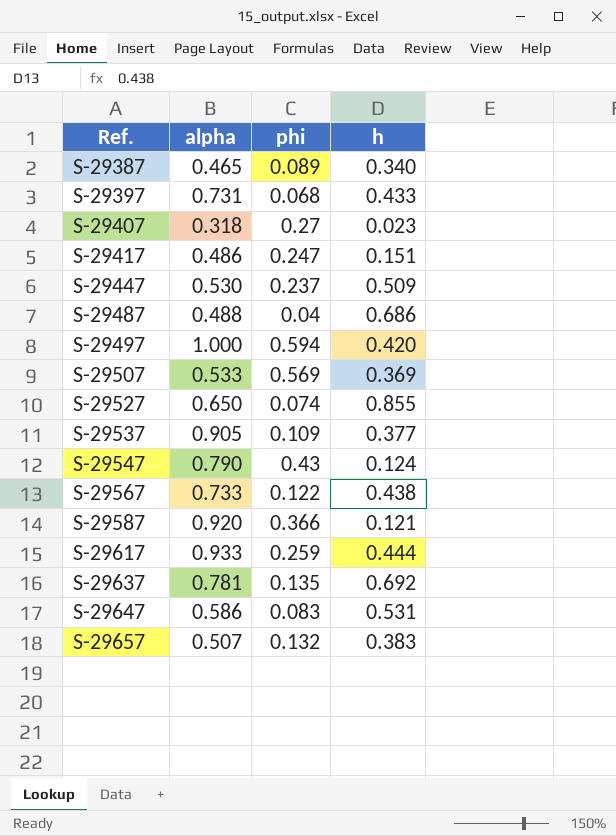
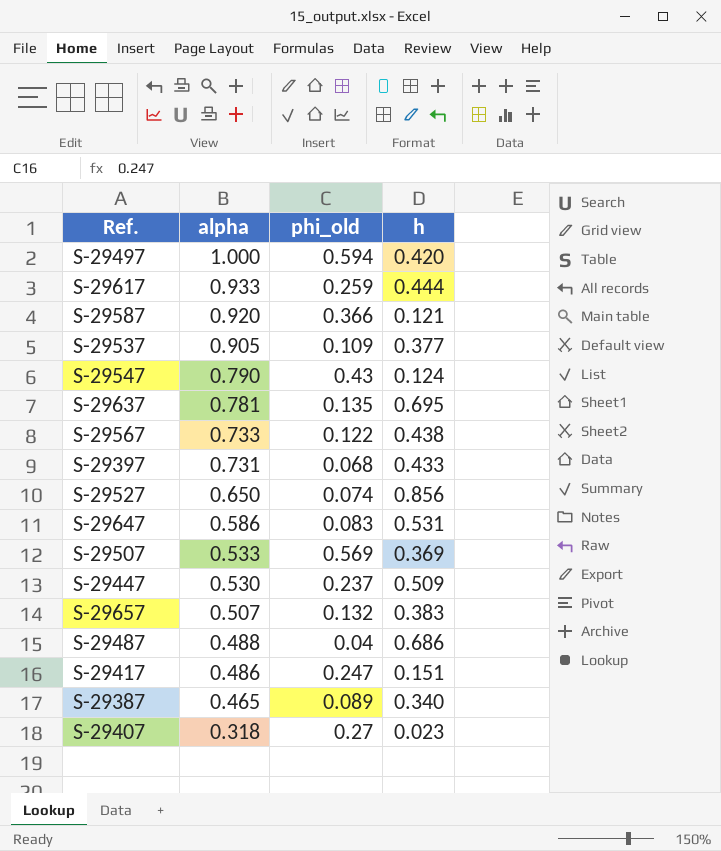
row order: Ref. ascending -> alpha descending
column name: phi -> phi_old
S-29637 | h: 0.692 -> 0.695
S-29527 | h: 0.855 -> 0.856

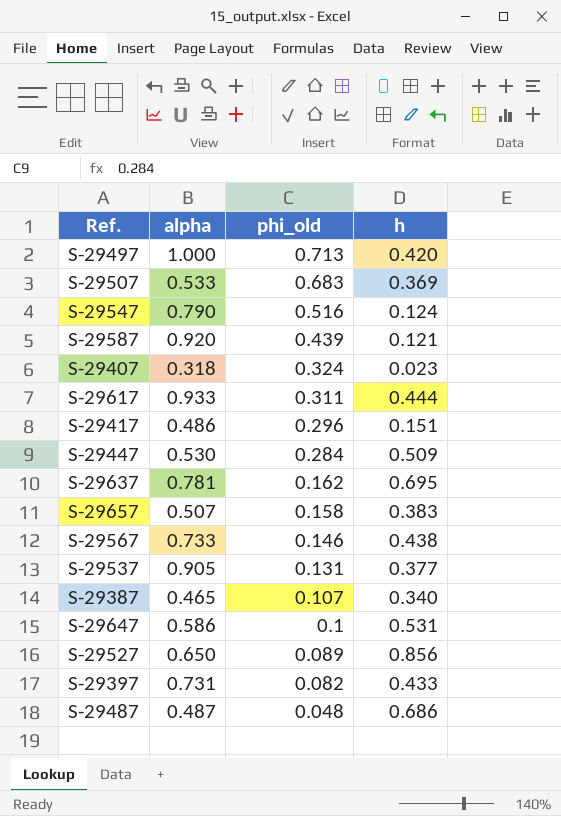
row order: alpha descending -> phi_old descending
S-29497 | phi_old: 0.594 -> 0.713
S-29507 | phi_old: 0.569 -> 0.683
S-29547 | phi_old: 0.43 -> 0.516
S-29587 | phi_old: 0.366 -> 0.439
S-29407 | phi_old: 0.27 -> 0.324
S-29617 | phi_old: 0.259 -> 0.311
S-29417 | phi_old: 0.247 -> 0.296
S-29447 | phi_old: 0.237 -> 0.284
S-29637 | phi_old: 0.135 -> 0.162
S-29657 | phi_old: 0.132 -> 0.158
S-29567 | phi_old: 0.122 -> 0.146
S-29537 | phi_old: 0.109 -> 0.131
S-29387 | phi_old: 0.089 -> 0.107
S-29647 | phi_old: 0.083 -> 0.1
S-29527 | phi_old: 0.074 -> 0.089
S-29397 | phi_old: 0.068 -> 0.082
S-29487 | alpha: 0.488 -> 0.487
S-29487 | phi_old: 0.04 -> 0.048

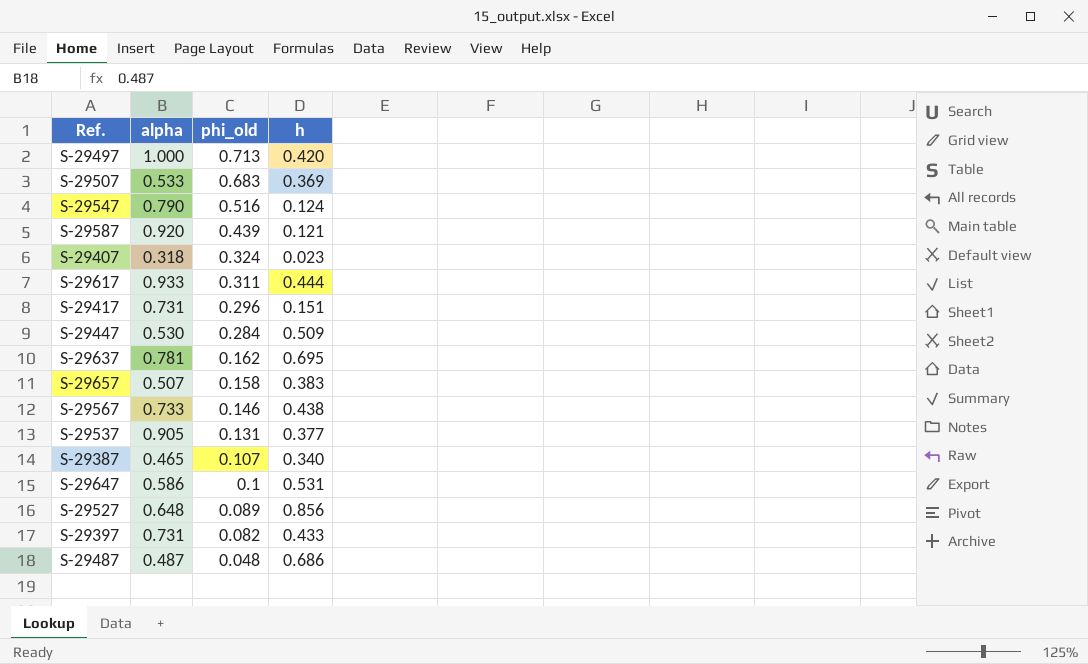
S-29417 | alpha: 0.486 -> 0.731
S-29527 | alpha: 0.650 -> 0.648

